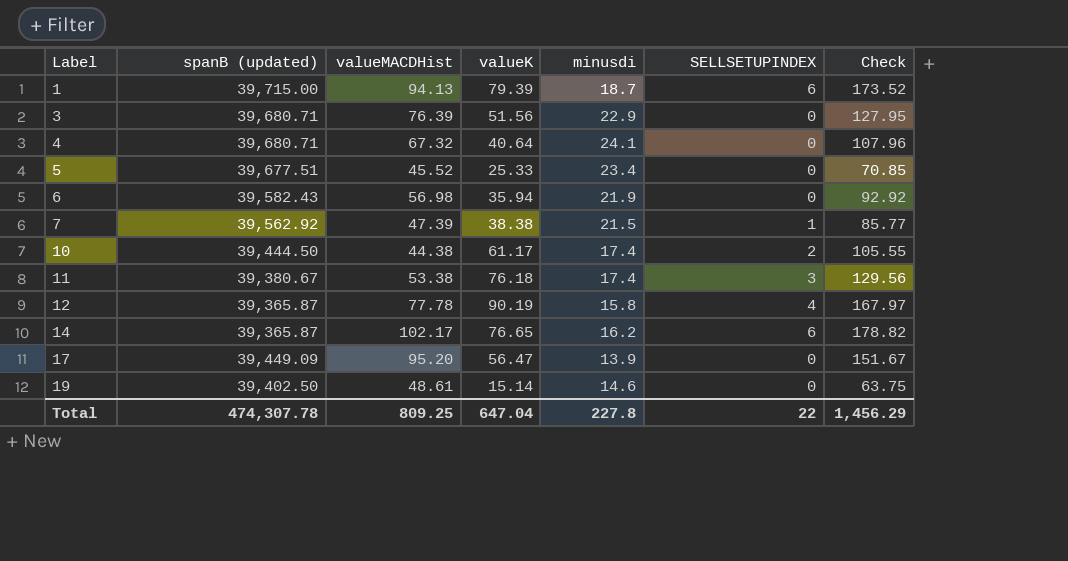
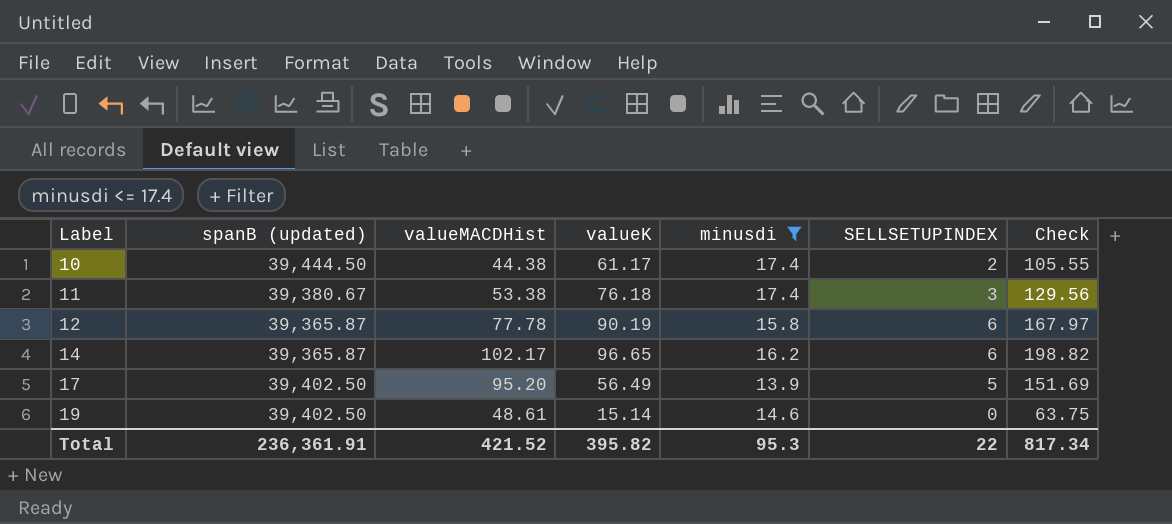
filter: none -> minusdi <= 17.4
12 | SELLSETUPINDEX: 4 -> 6
14 | valueK: 76.65 -> 96.65
14 | Check: 178.82 -> 198.82
17 | spanB (updated): 39,449.09 -> 39,402.50
17 | valueK: 56.47 -> 56.49
17 | SELLSETUPINDEX: 0 -> 5
17 | Check: 151.67 -> 151.69
Total | spanB (updated): 474,307.78 -> 236,361.91
Total | valueMACDHist: 809.25 -> 421.52
Total | valueK: 647.04 -> 395.82
Total | minusdi: 227.8 -> 95.3
Total | Check: 1,456.29 -> 817.34

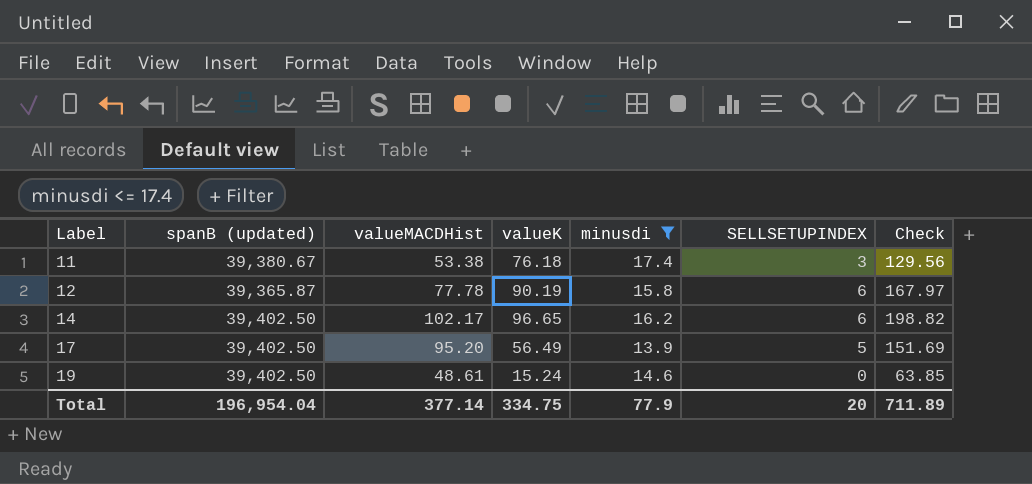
row 10: 39,444.50 | 44.38 | 61.17 | 17.4 | 2 | 105.55 -> none
14 | spanB (updated): 39,365.87 -> 39,402.50
19 | valueK: 15.14 -> 15.24
19 | Check: 63.75 -> 63.85
Total | spanB (updated): 236,361.91 -> 196,954.04
Total | valueMACDHist: 421.52 -> 377.14
Total | valueK: 395.82 -> 334.75
Total | minusdi: 95.3 -> 77.9
Total | SELLSETUPINDEX: 22 -> 20
Total | Check: 817.34 -> 711.89

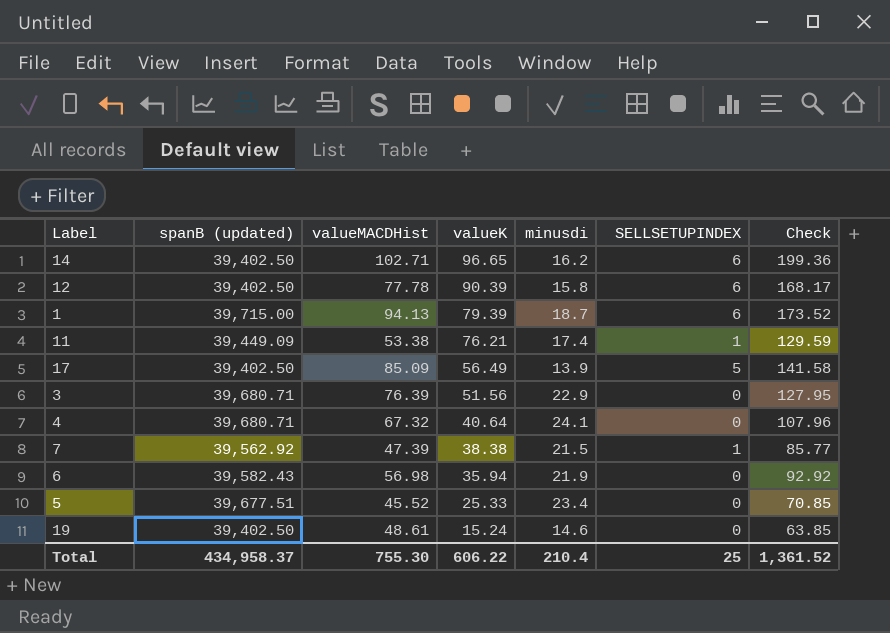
filter: minusdi <= 17.4 -> none
row order: Label ascending -> valueK descending
14 | valueMACDHist: 102.17 -> 102.71
14 | Check: 198.82 -> 199.36
12 | spanB (updated): 39,365.87 -> 39,402.50
12 | valueK: 90.19 -> 90.39
12 | Check: 167.97 -> 168.17
11 | spanB (updated): 39,380.67 -> 39,449.09
11 | valueK: 76.18 -> 76.21
11 | SELLSETUPINDEX: 3 -> 1
11 | Check: 129.56 -> 129.59
17 | valueMACDHist: 95.20 -> 85.09
17 | Check: 151.69 -> 141.58
Total | spanB (updated): 196,954.04 -> 434,958.37
Total | valueMACDHist: 377.14 -> 755.30
Total | valueK: 334.75 -> 606.22
Total | minusdi: 77.9 -> 210.4
Total | SELLSETUPINDEX: 20 -> 25
Total | Check: 711.89 -> 1,361.52

